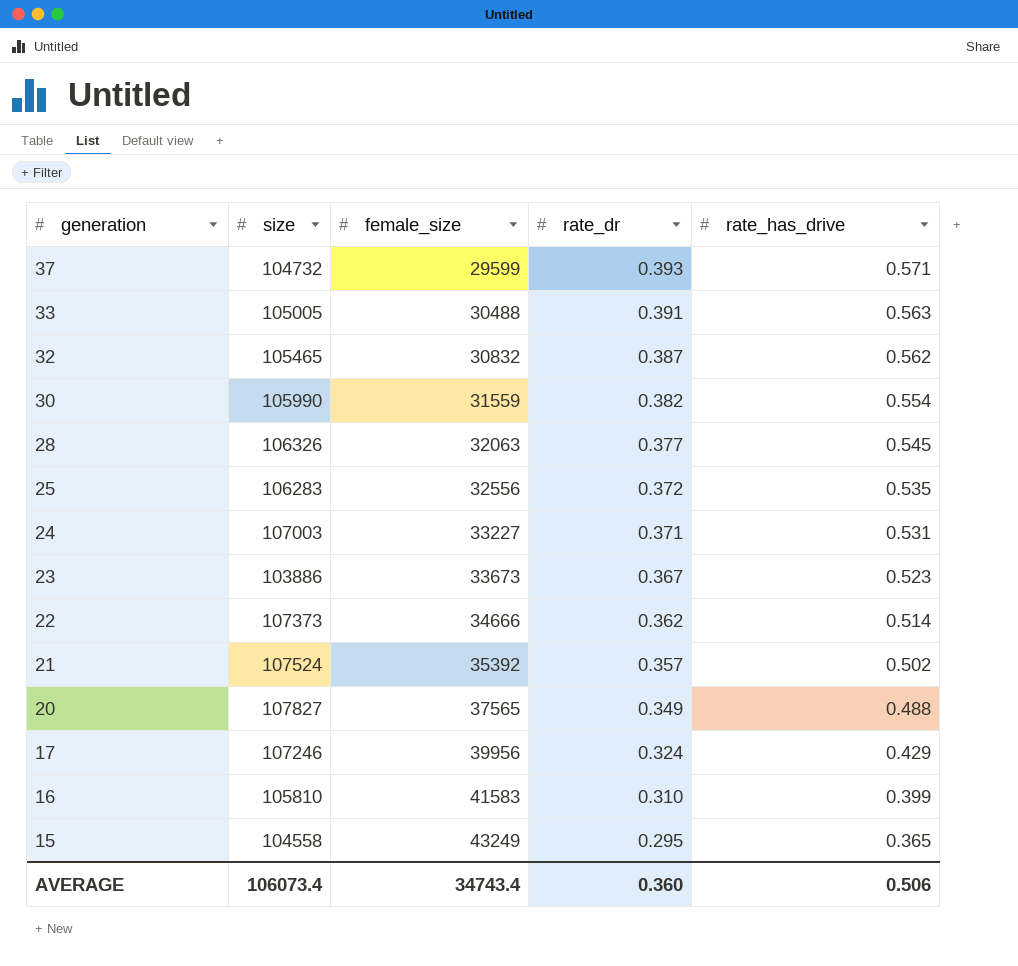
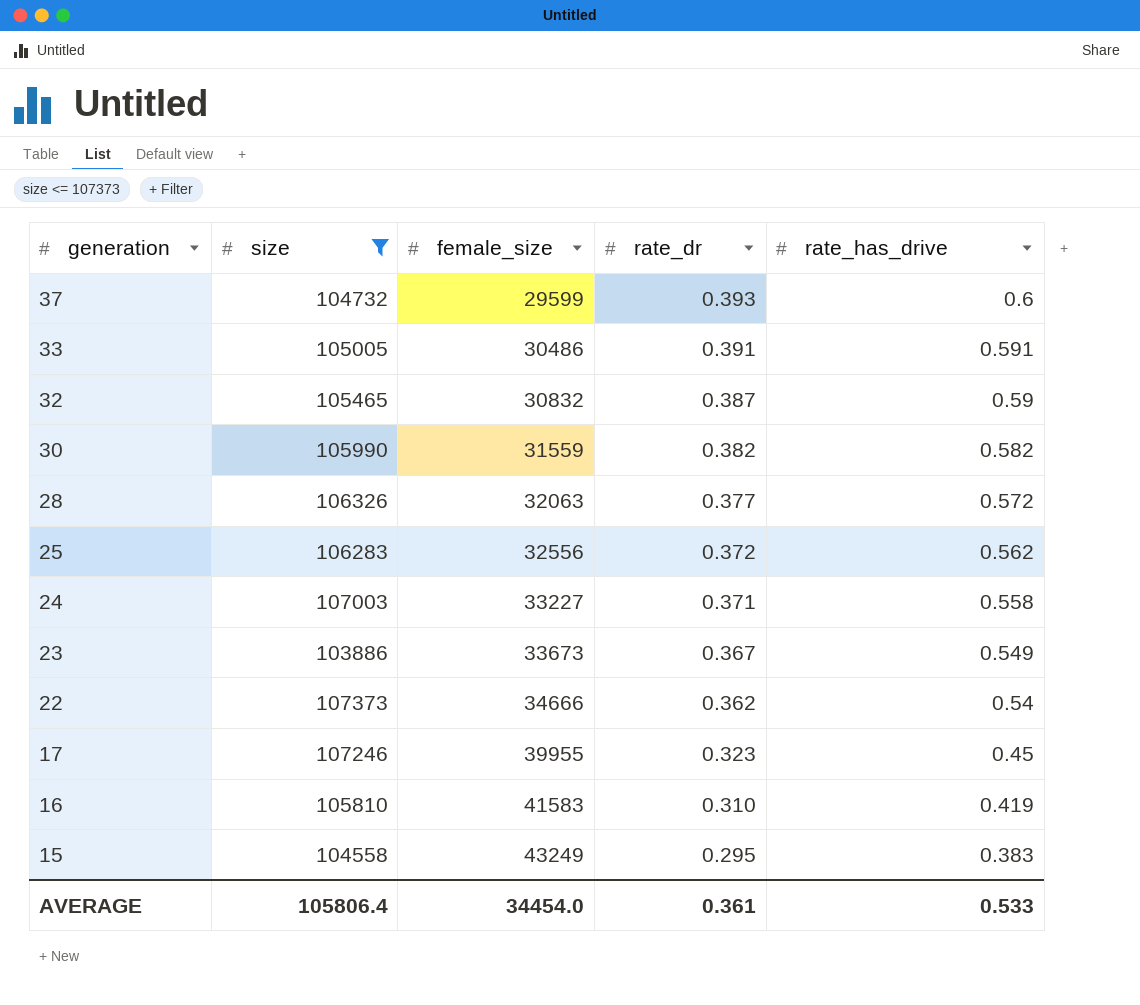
filter: none -> size <= 107373
37 | rate_has_drive: 0.571 -> 0.6
33 | female_size: 30488 -> 30486
33 | rate_has_drive: 0.563 -> 0.591
32 | rate_has_drive: 0.562 -> 0.59
30 | rate_has_drive: 0.554 -> 0.582
28 | rate_has_drive: 0.545 -> 0.572
25 | rate_has_drive: 0.535 -> 0.562
24 | rate_has_drive: 0.531 -> 0.558
23 | rate_has_drive: 0.523 -> 0.549
22 | rate_has_drive: 0.514 -> 0.54
17 | female_size: 39956 -> 39955
17 | rate_dr: 0.324 -> 0.323
17 | rate_has_drive: 0.429 -> 0.45
16 | rate_has_drive: 0.399 -> 0.419
15 | rate_has_drive: 0.365 -> 0.383
AVERAGE | size: 106073.4 -> 105806.4
AVERAGE | female_size: 34743.4 -> 34454.0
AVERAGE | rate_dr: 0.360 -> 0.361
AVERAGE | rate_has_drive: 0.506 -> 0.533

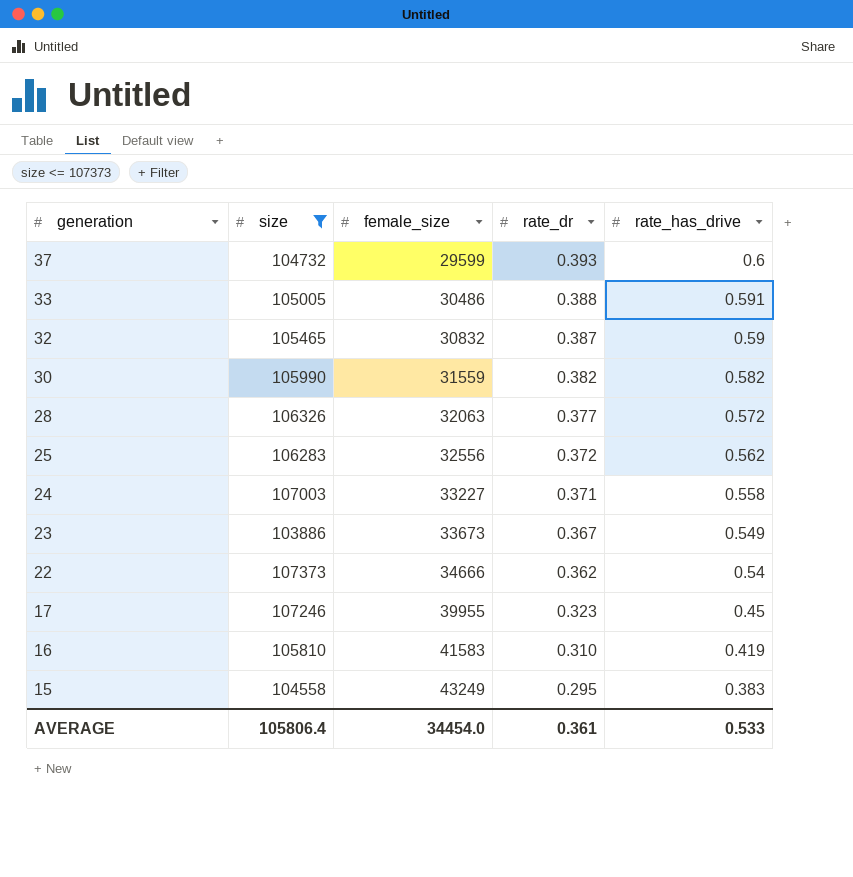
33 | rate_dr: 0.391 -> 0.388

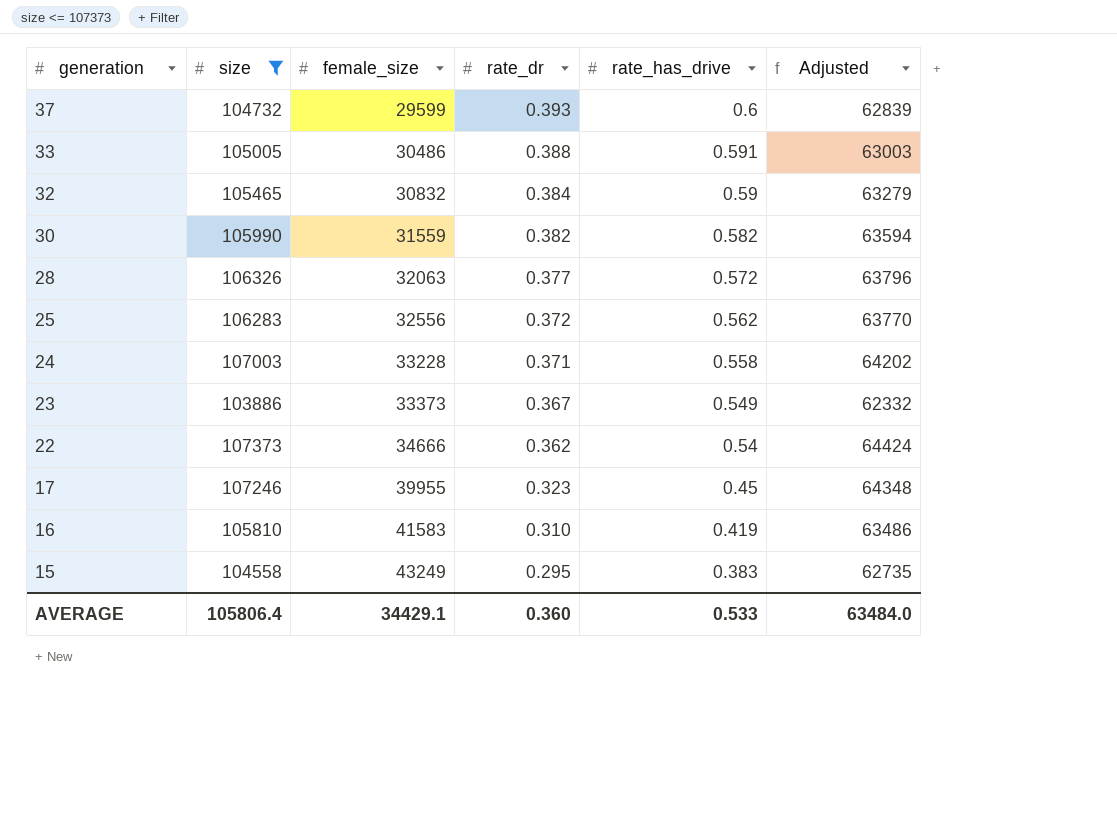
column Adjusted | formula: none -> [size] * 0.6
32 | rate_dr: 0.387 -> 0.384
24 | female_size: 33227 -> 33228
23 | female_size: 33673 -> 33373
AVERAGE | female_size: 34454.0 -> 34429.1
AVERAGE | rate_dr: 0.361 -> 0.360

